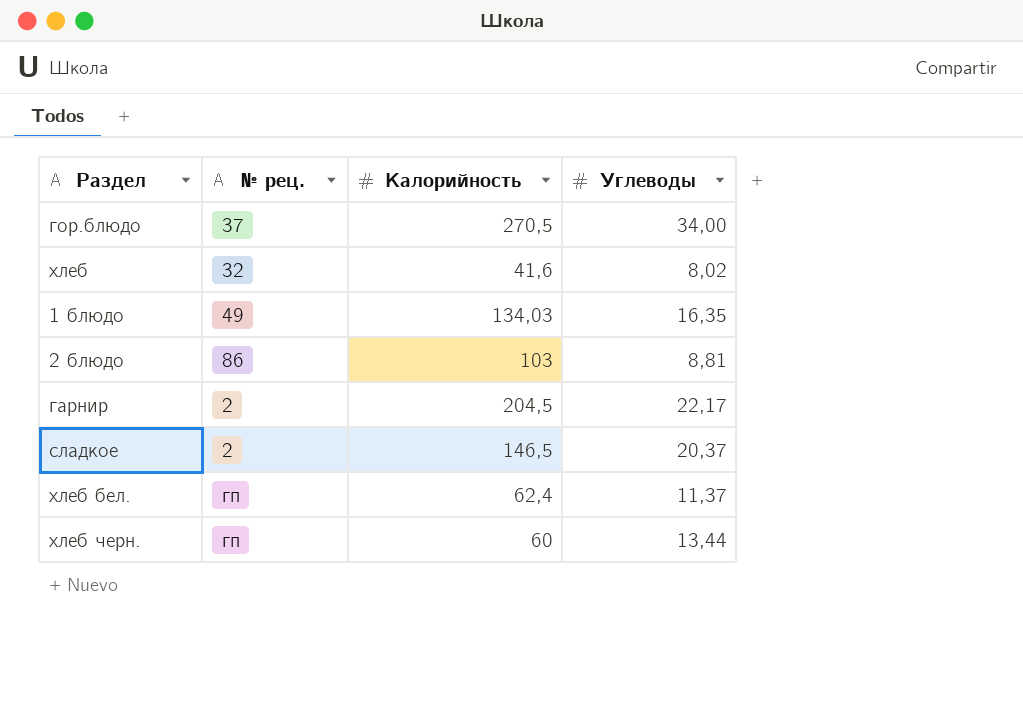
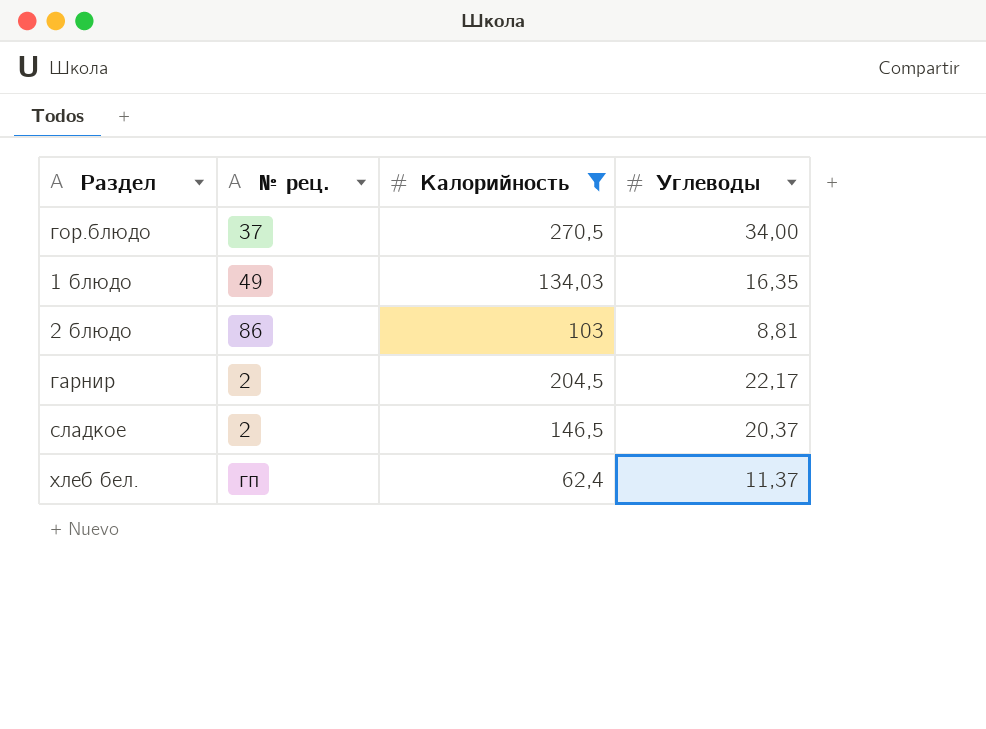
filter: none -> Калорийность >= 62,4

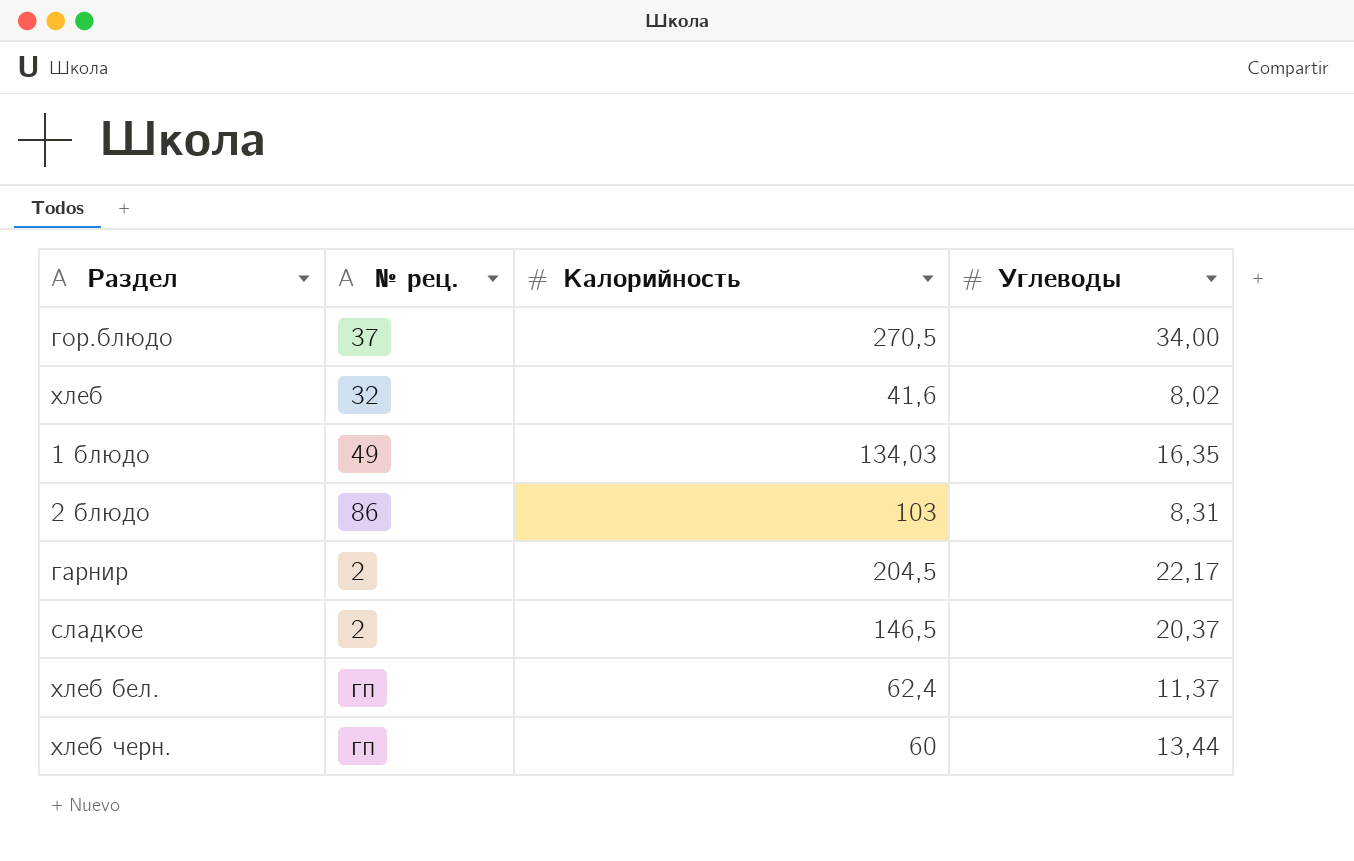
filter: Калорийность >= 62,4 -> none
2 блюдо | Углеводы: 8,81 -> 8,31

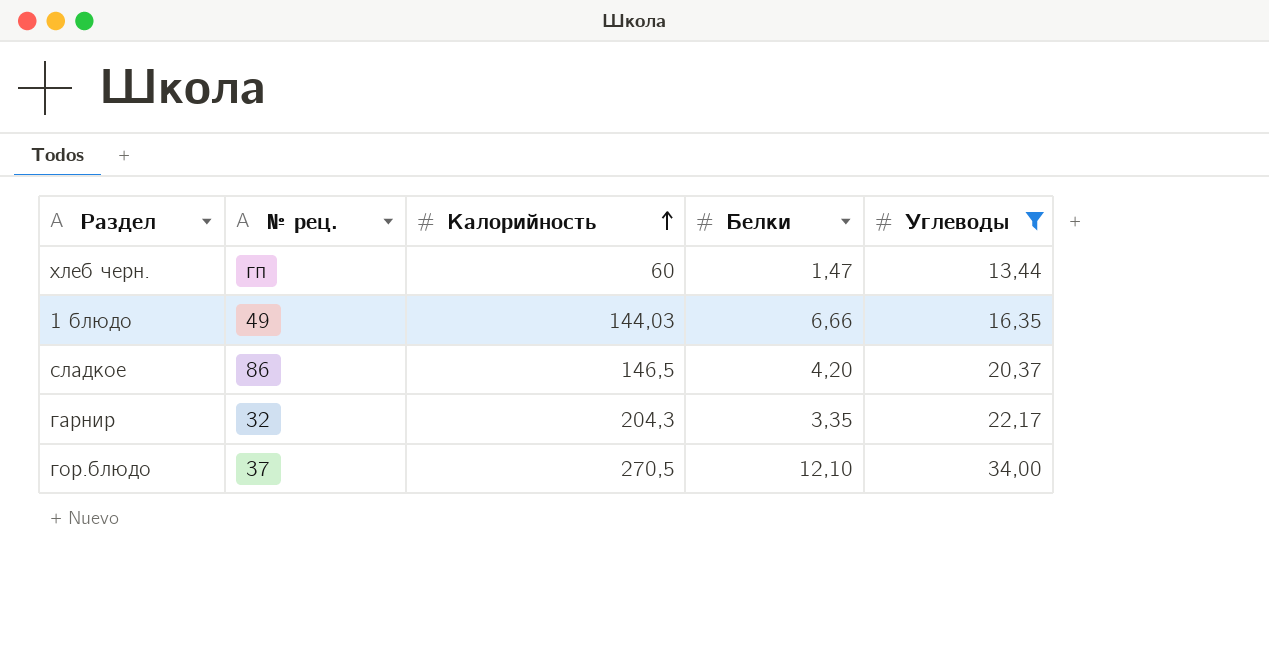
filter: none -> Углеводы >= 13,44
row order: none -> Калорийность ascending
column Белки | position: none -> 4
1 блюдо | Калорийность: 134,03 -> 144,03
сладкое | № рец.: 2 -> 86
гарнир | № рец.: 2 -> 32
гарнир | Калорийность: 204,5 -> 204,3

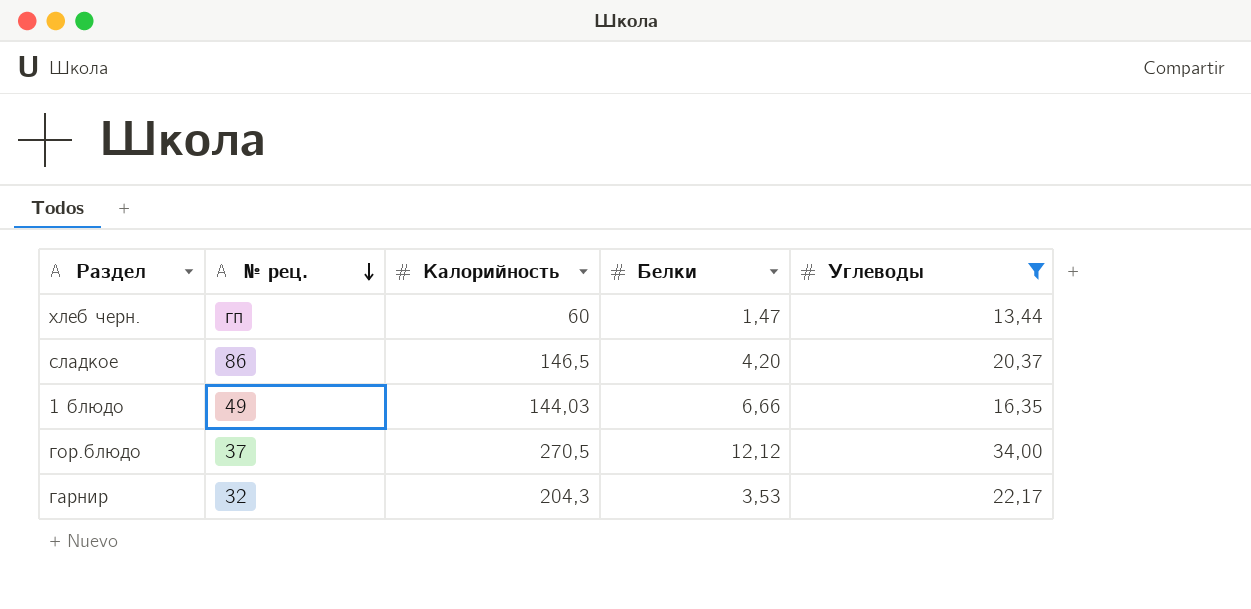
row order: Калорийность ascending -> № рец. descending
гор.блюдо | Белки: 12,10 -> 12,12
гарнир | Белки: 3,35 -> 3,53

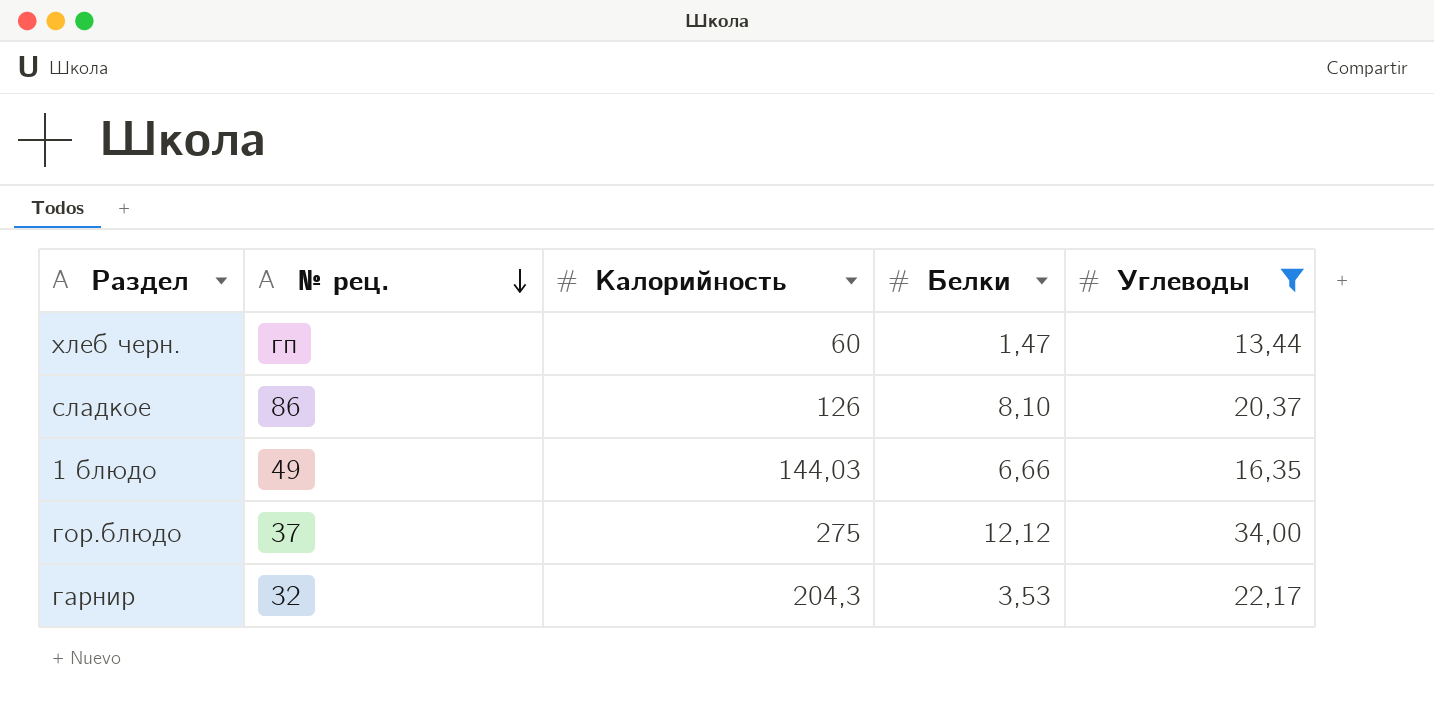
сладкое | Калорийность: 146,5 -> 126
сладкое | Белки: 4,20 -> 8,10
гор.блюдо | Калорийность: 270,5 -> 275

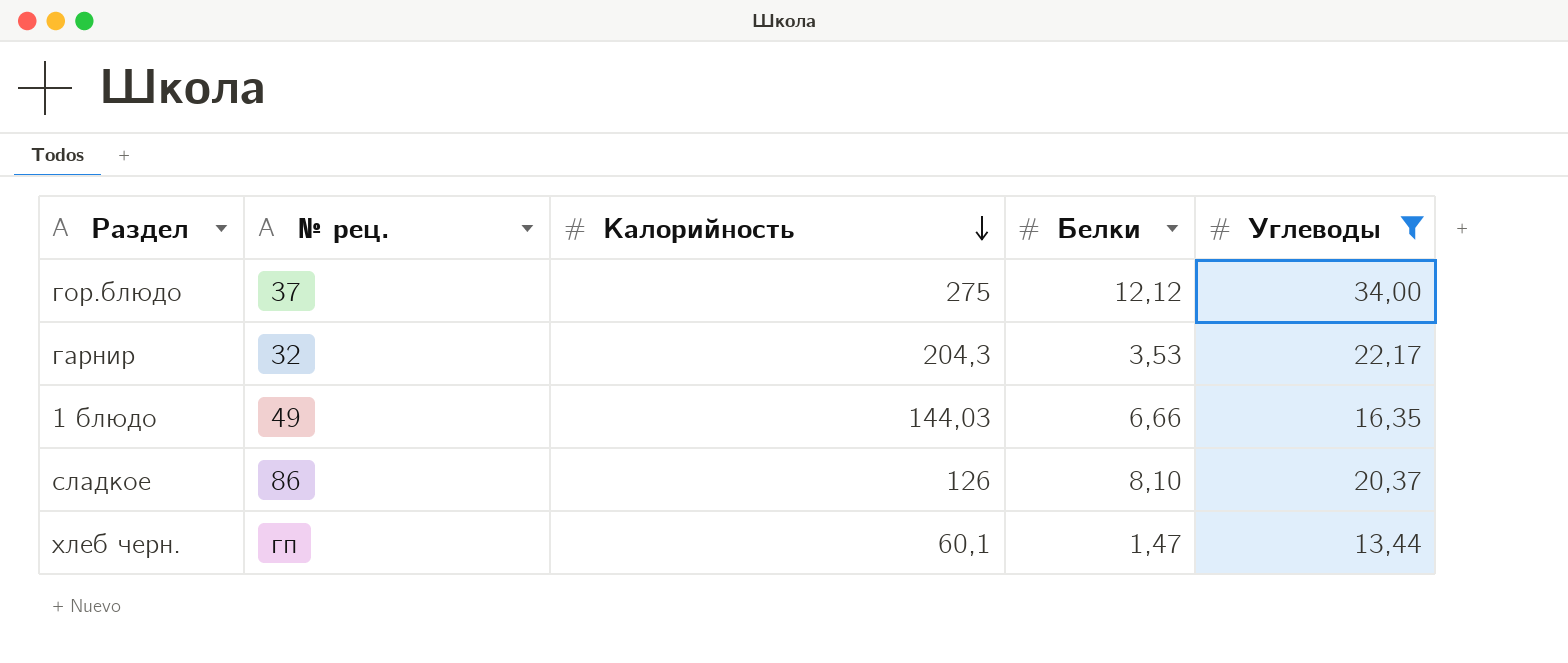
row order: № рец. descending -> Калорийность descending
хлеб черн. | Калорийность: 60 -> 60,1

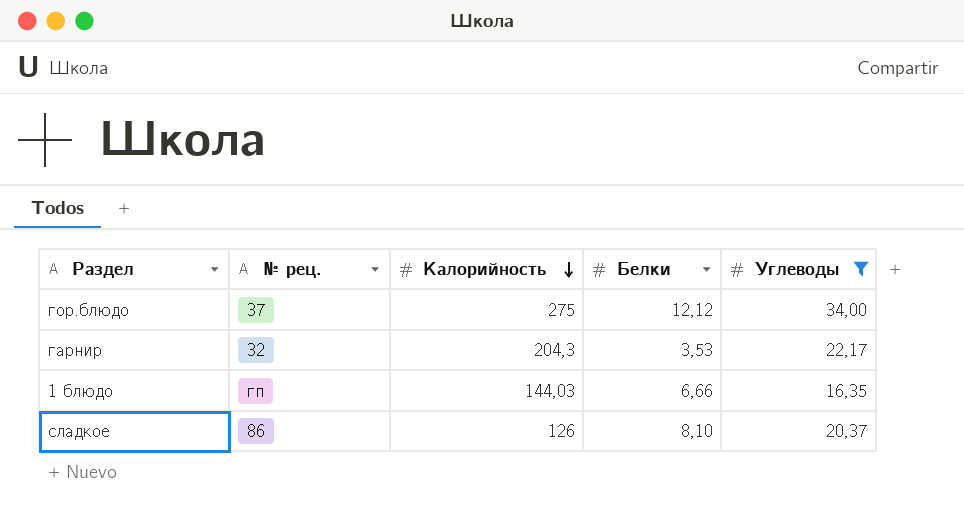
row хлеб черн.: гп | 60,1 | 1,47 | 13,44 -> none
1 блюдо | № рец.: 49 -> гп

